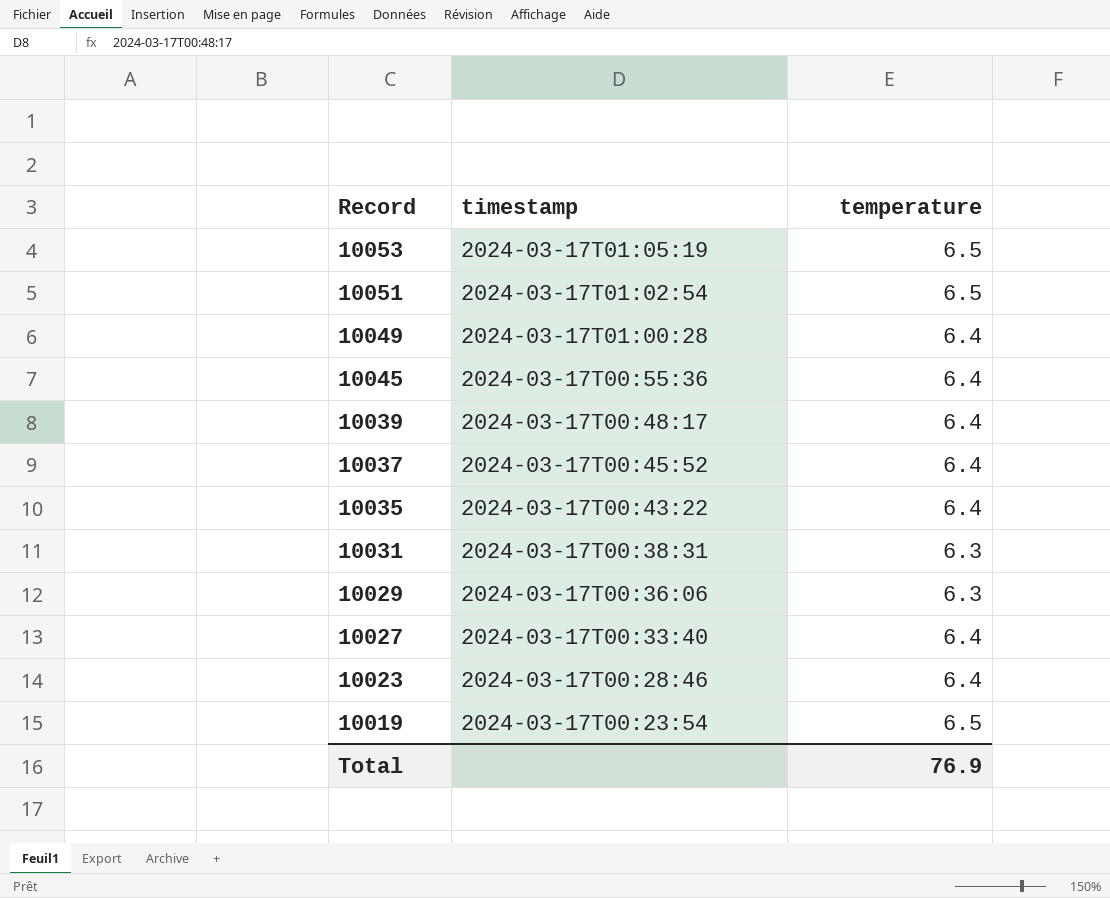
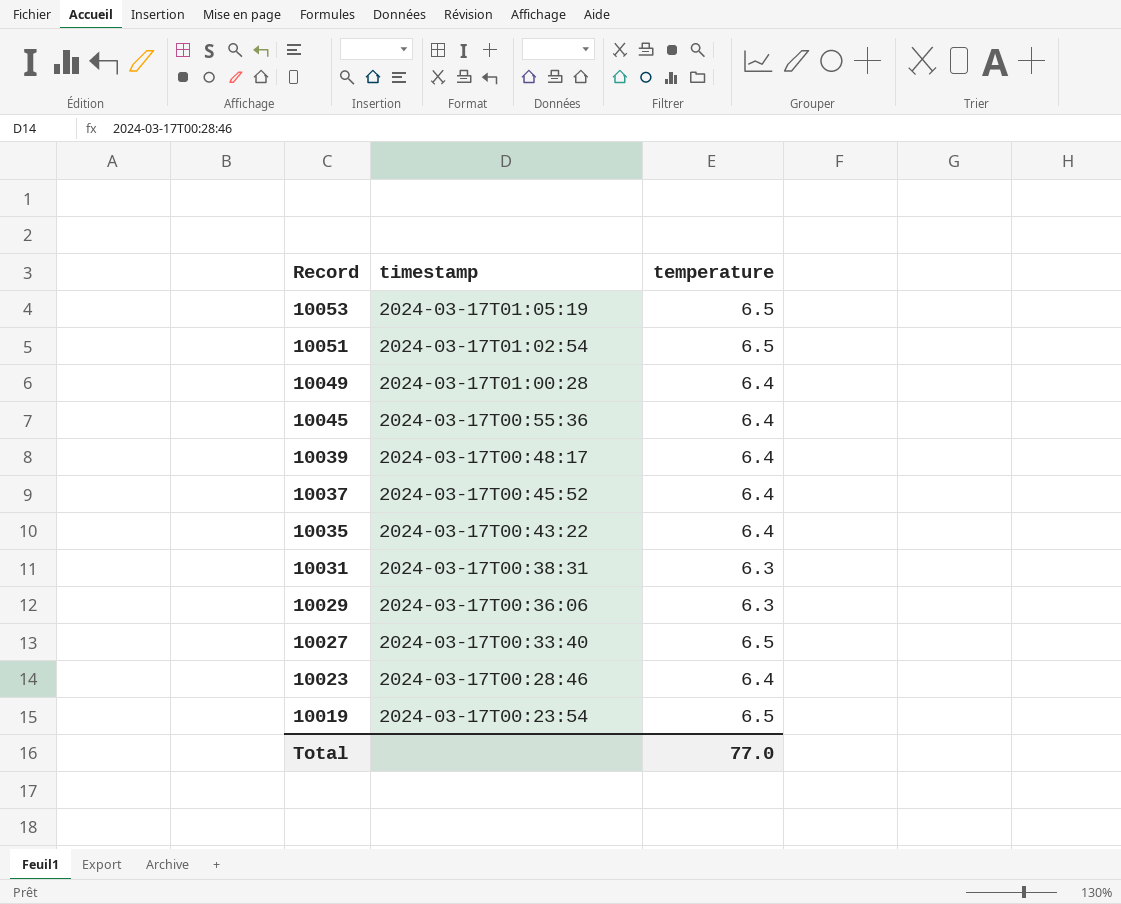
10027 | temperature: 6.4 -> 6.5
Total | temperature: 76.9 -> 77.0

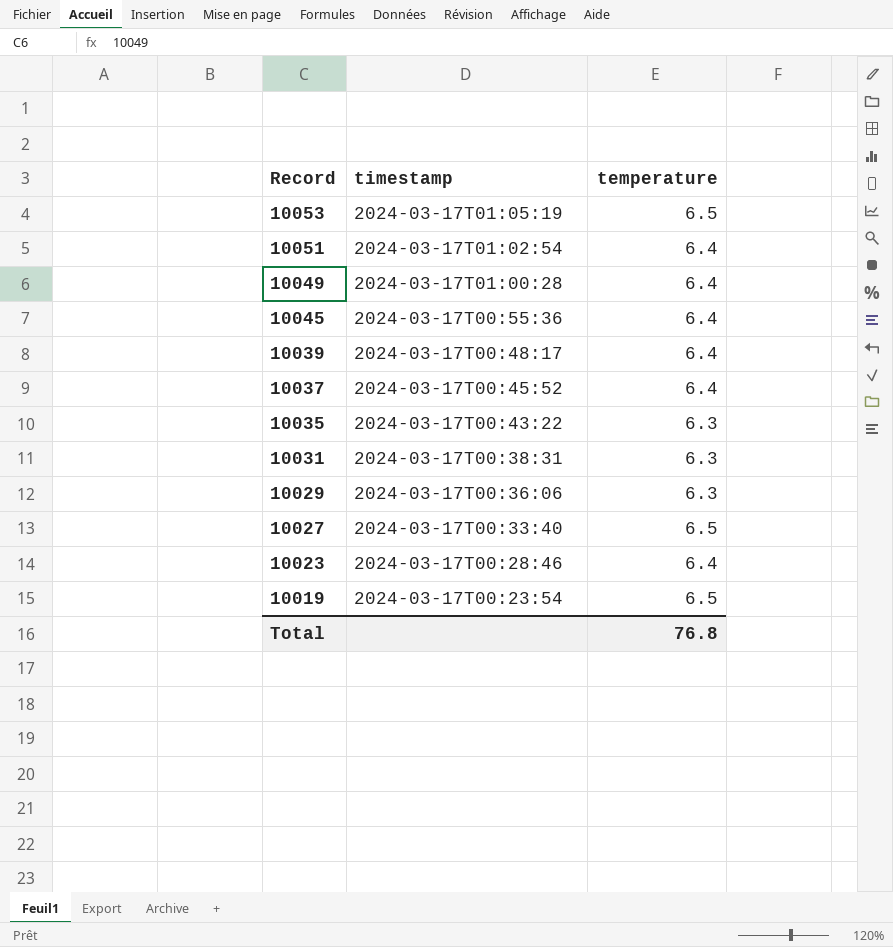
10051 | temperature: 6.5 -> 6.4
10035 | temperature: 6.4 -> 6.3
Total | temperature: 77.0 -> 76.8

